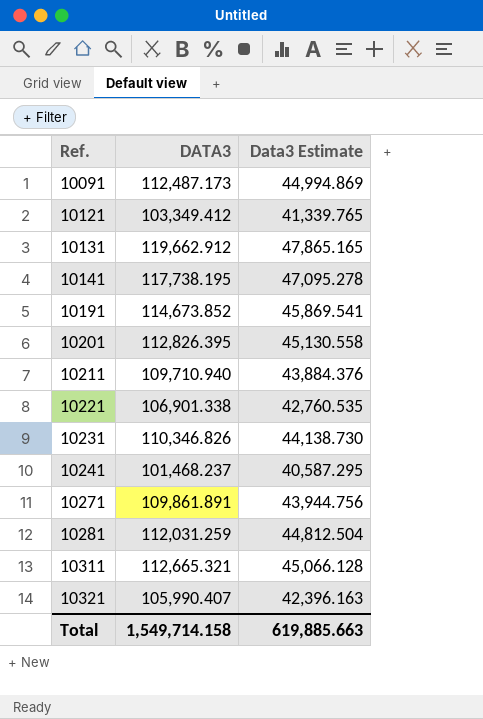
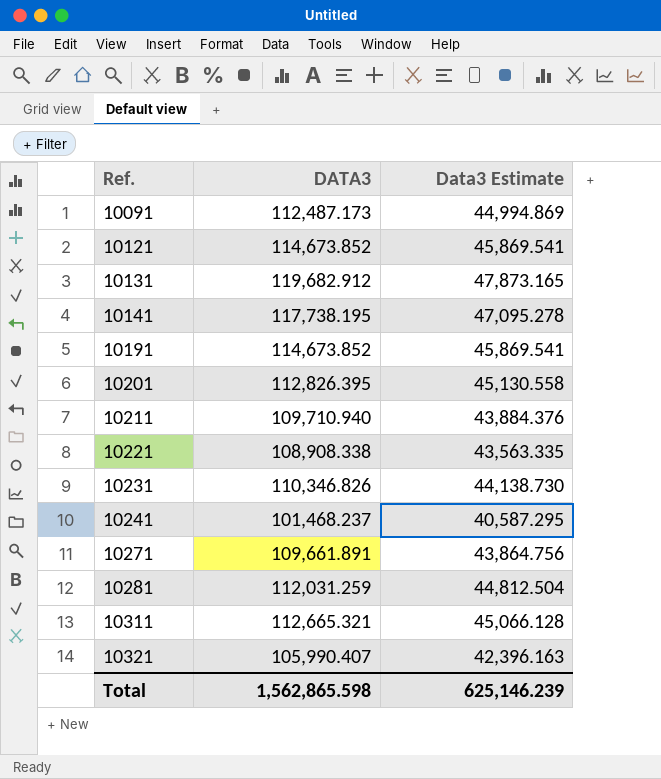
10121 | DATA3: 103,349.412 -> 114,673.852
10121 | Data3 Estimate: 41,339.765 -> 45,869.541
10131 | DATA3: 119,662.912 -> 119,682.912
10131 | Data3 Estimate: 47,865.165 -> 47,873.165
10221 | DATA3: 106,901.338 -> 108,908.338
10221 | Data3 Estimate: 42,760.535 -> 43,563.335
10271 | DATA3: 109,861.891 -> 109,661.891
10271 | Data3 Estimate: 43,944.756 -> 43,864.756
Total | DATA3: 1,549,714.158 -> 1,562,865.598
Total | Data3 Estimate: 619,885.663 -> 625,146.239

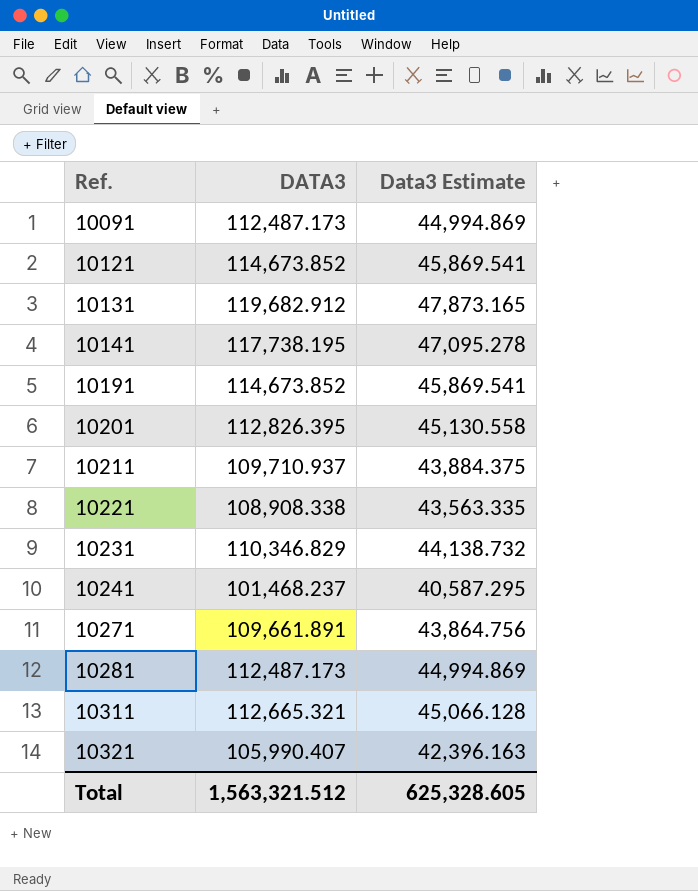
10211 | DATA3: 109,710.940 -> 109,710.937
10211 | Data3 Estimate: 43,884.376 -> 43,884.375
10231 | DATA3: 110,346.826 -> 110,346.829
10231 | Data3 Estimate: 44,138.730 -> 44,138.732
10281 | DATA3: 112,031.259 -> 112,487.173
10281 | Data3 Estimate: 44,812.504 -> 44,994.869
Total | DATA3: 1,562,865.598 -> 1,563,321.512
Total | Data3 Estimate: 625,146.239 -> 625,328.605

